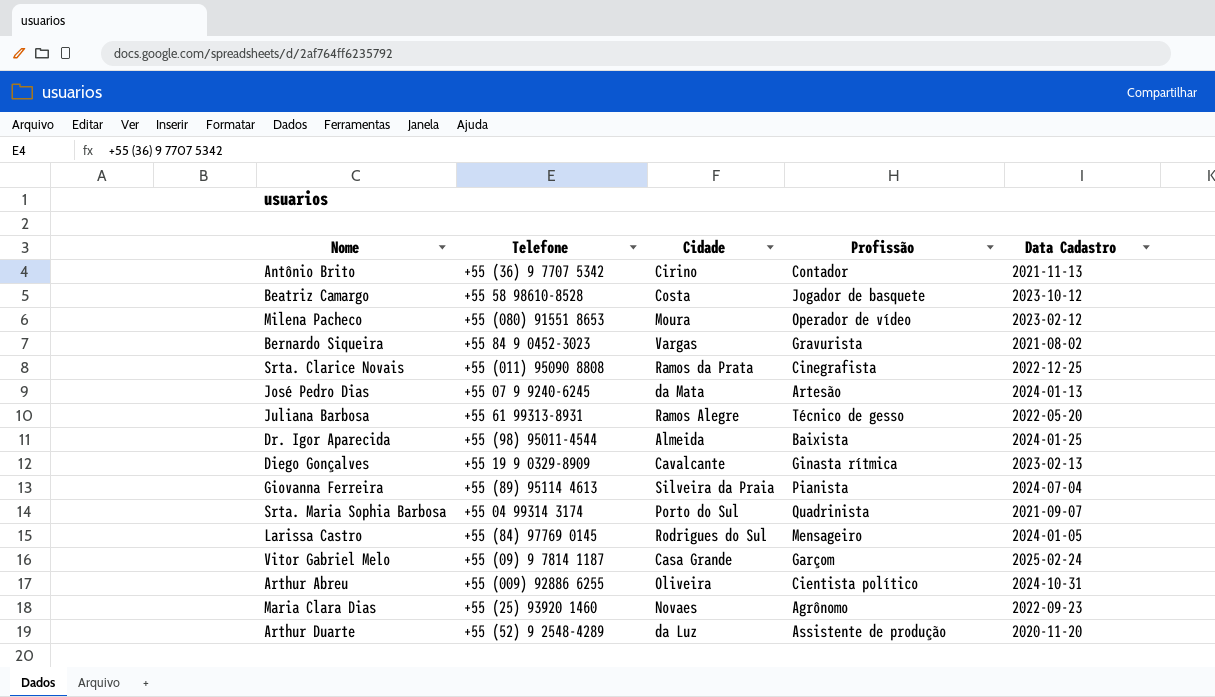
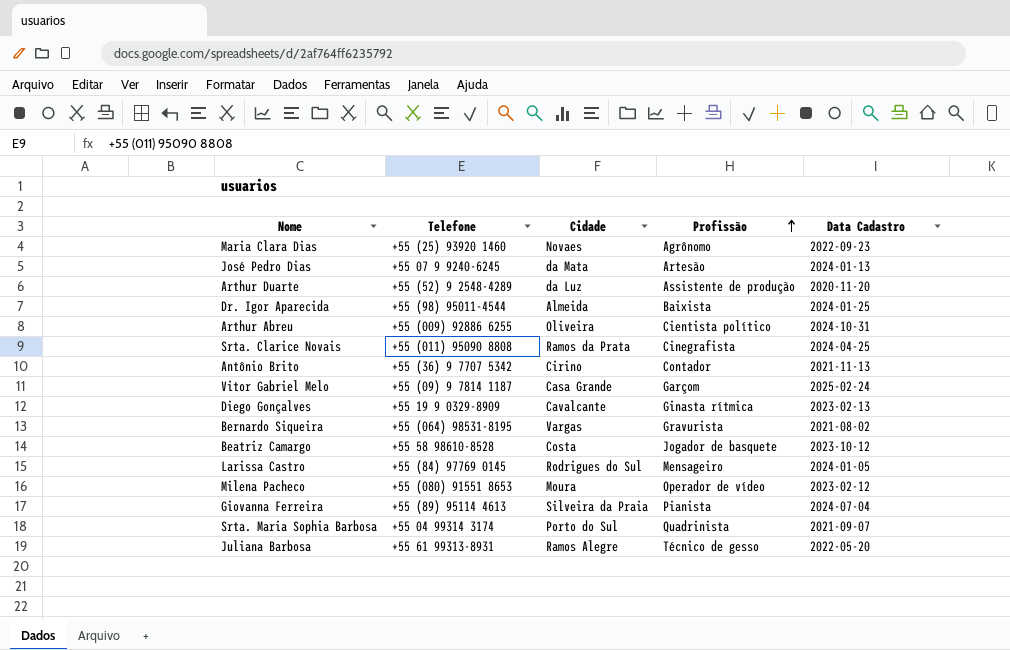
row order: none -> Profissão ascending
Srta. Clarice Novais | Data Cadastro: 2022-12-25 -> 2024-04-25
Bernardo Siqueira | Telefone: +55 84 9 0452-3023 -> +55 (064) 98531-8195

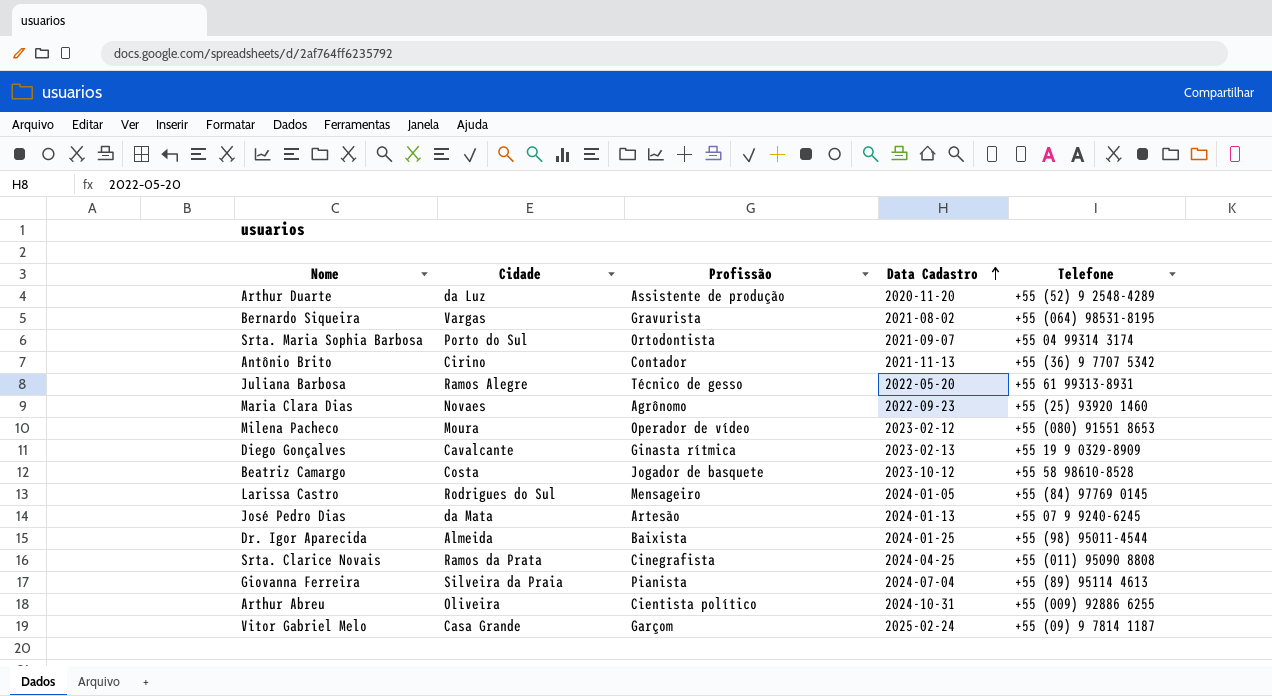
row order: Profissão ascending -> Data Cadastro ascending
column Telefone | position: 2 -> 5
Srta. Maria Sophia Barbosa | Profissão: Quadrinista -> Ortodontista

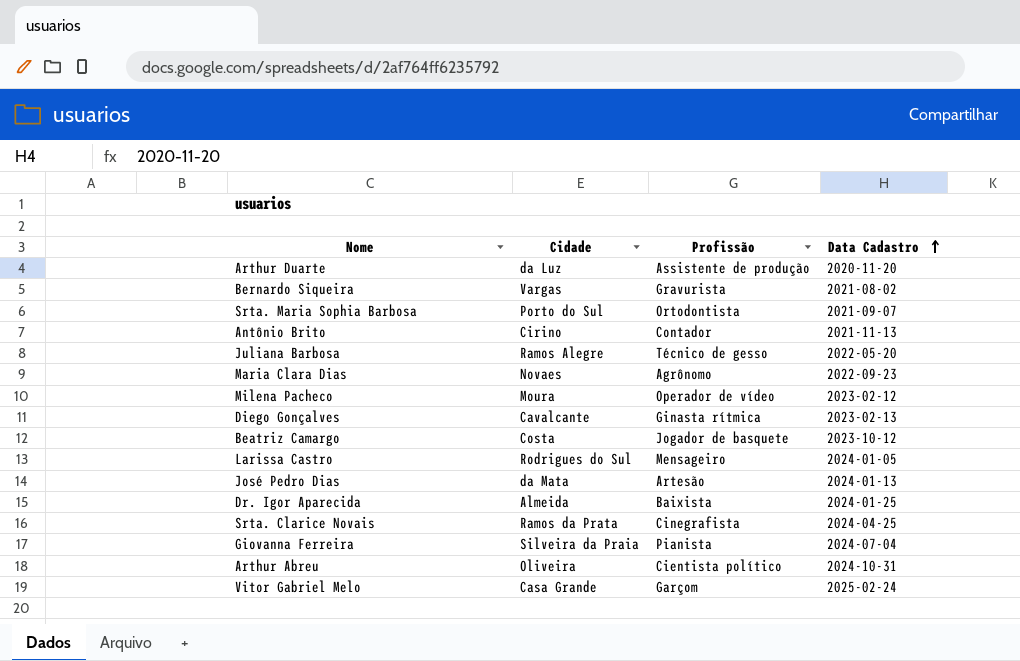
column Telefone | position: 5 -> none

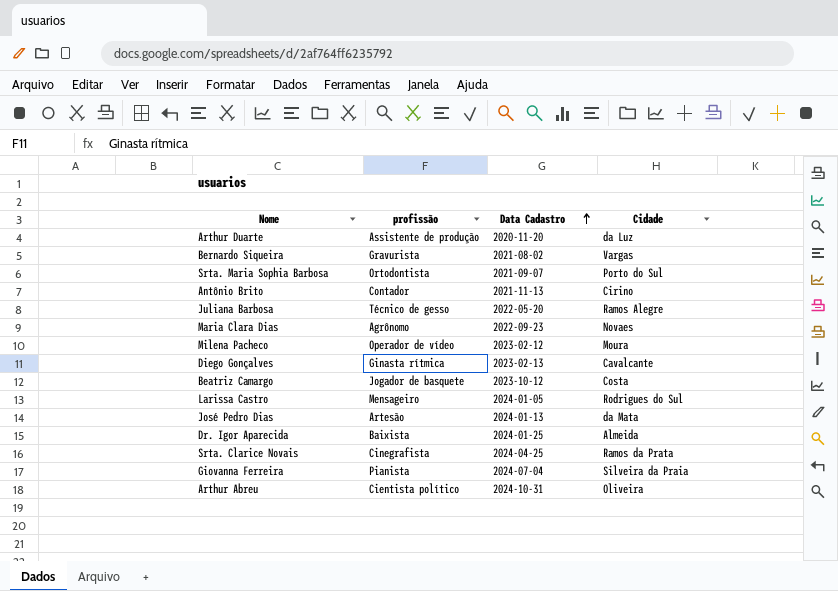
column name: Profissão -> profissão
column Cidade | position: 2 -> 4
row Vitor Gabriel Melo: Casa Grande | Garçom | 2025-02-24 -> none

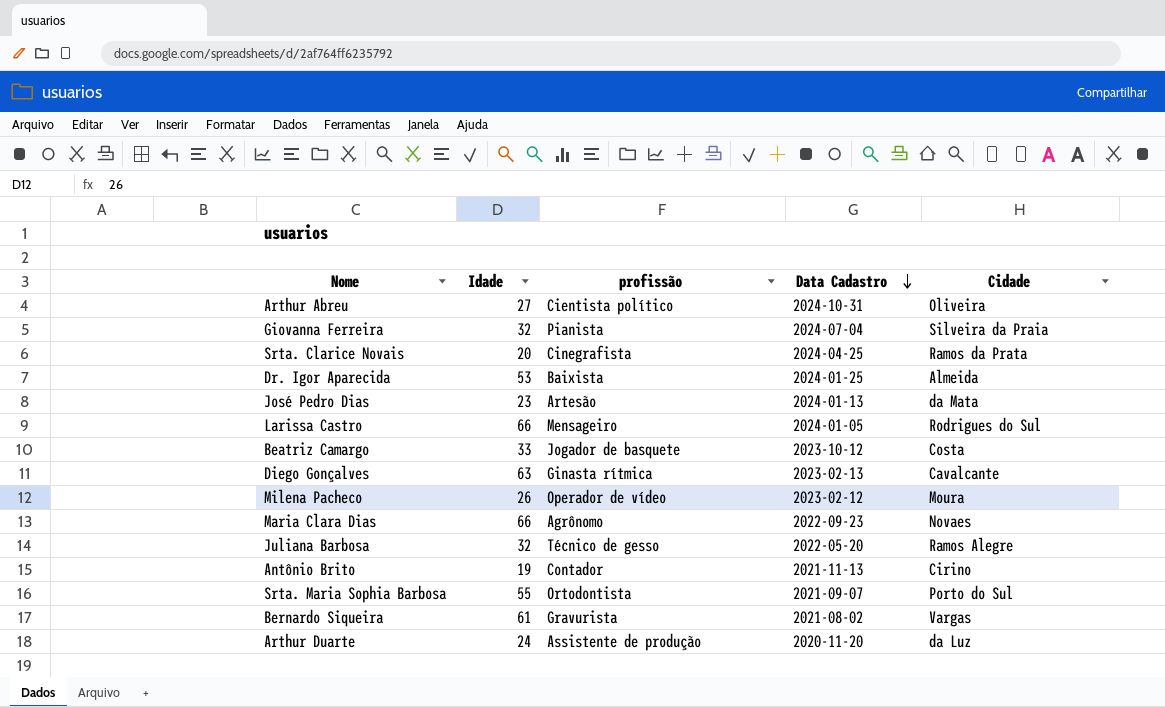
row order: Data Cadastro ascending -> Data Cadastro descending
column Idade | position: none -> 2

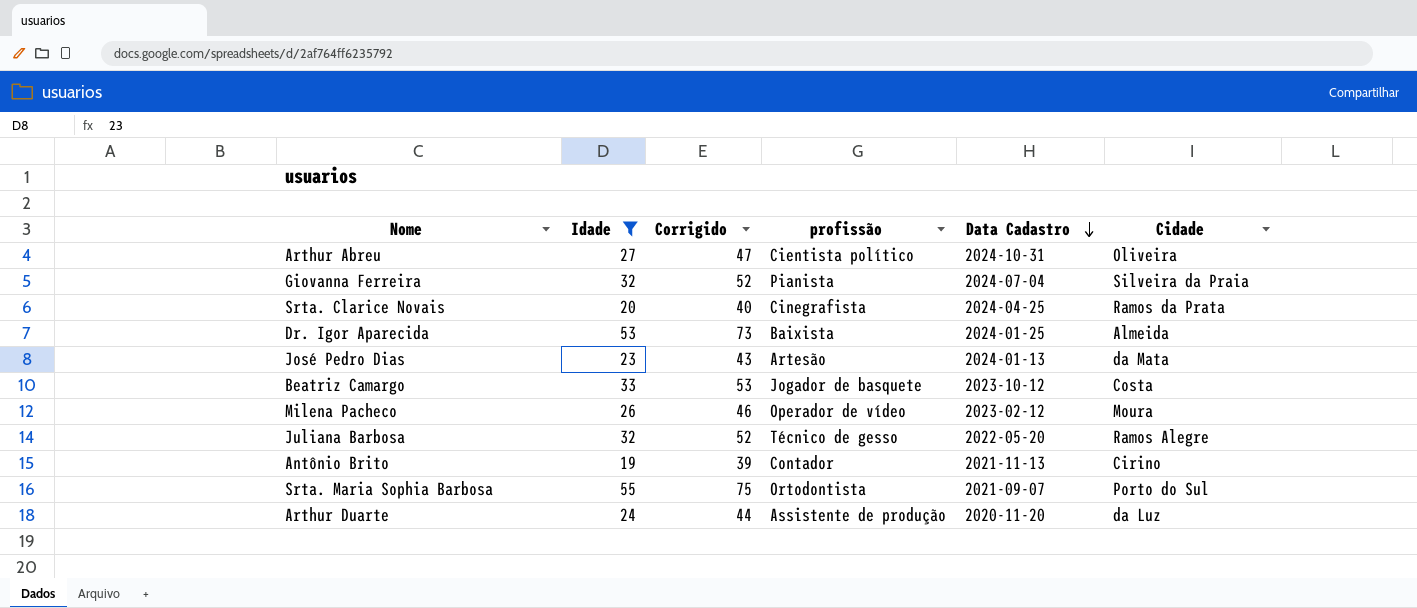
filter: none -> Idade <= 55
column Corrigido | formula: none -> [Idade] + 20

